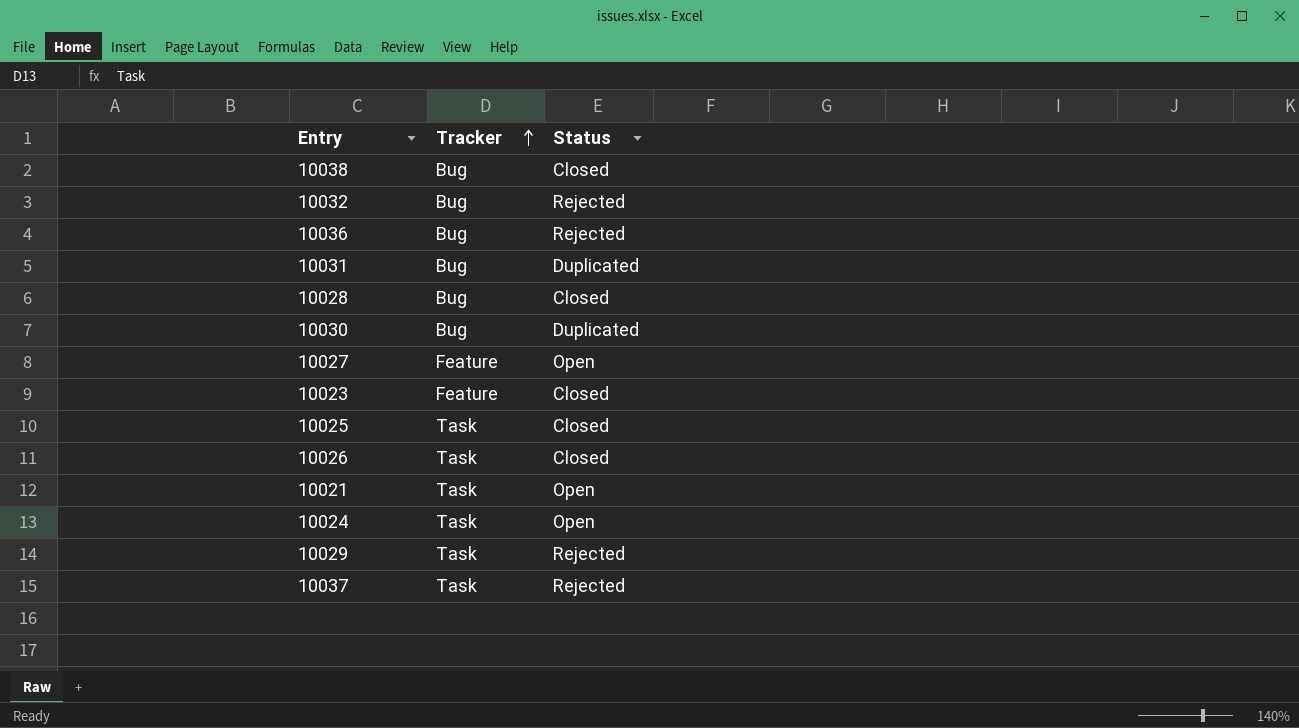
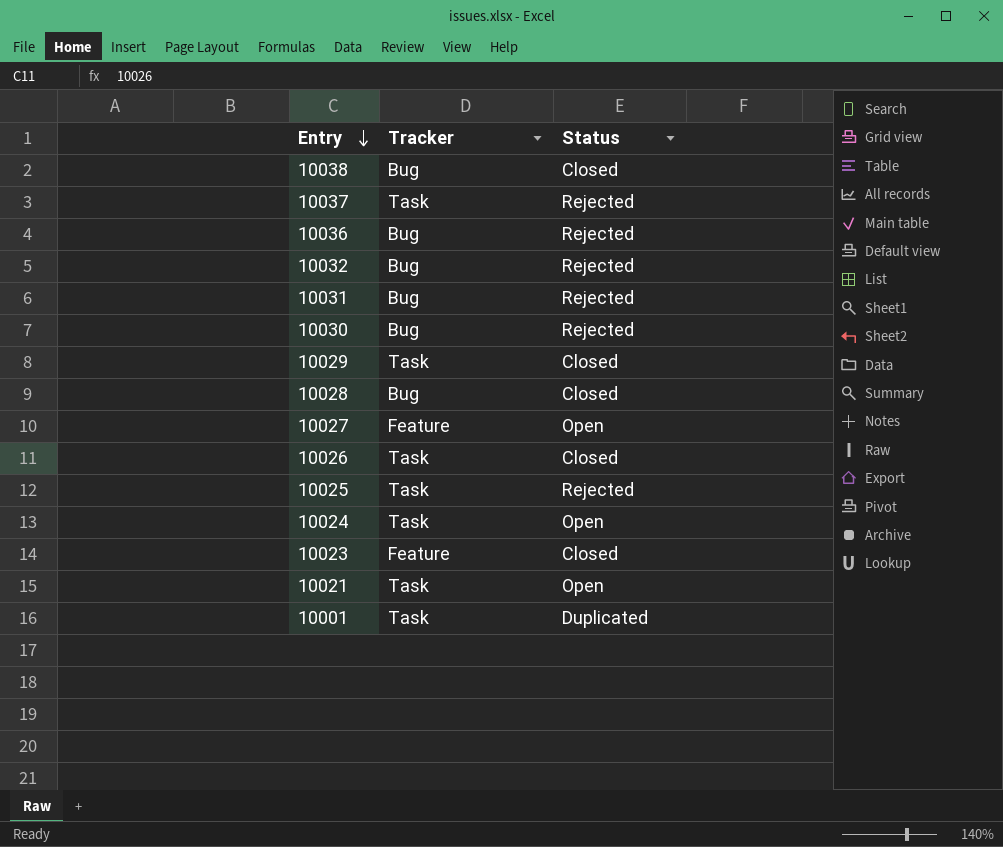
row order: Tracker ascending -> Entry descending
10031 | Status: Duplicated -> Rejected
10030 | Status: Duplicated -> Rejected
10029 | Status: Rejected -> Closed
10025 | Status: Closed -> Rejected
row 10001: none -> Task | Duplicated

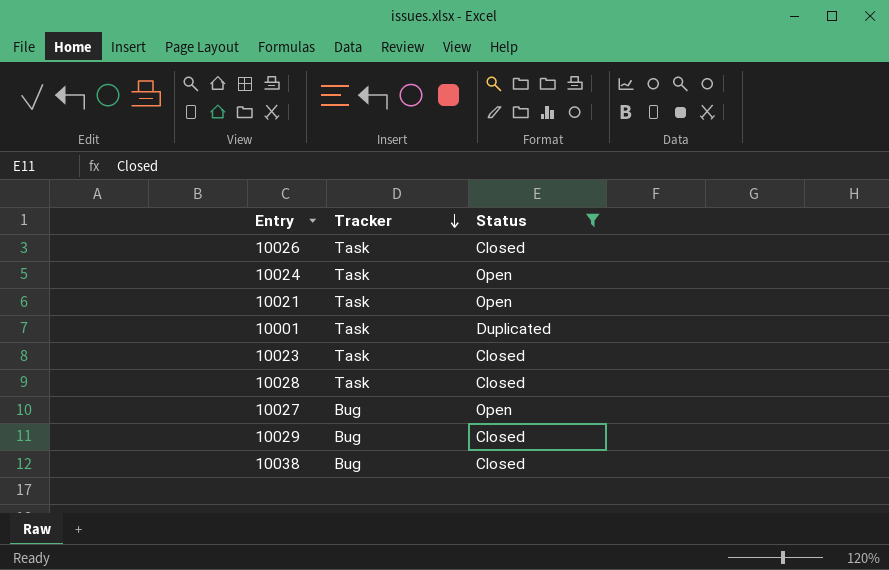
filter: none -> Status != Rejected
row order: Entry descending -> Tracker descending
10023 | Tracker: Feature -> Task
10028 | Tracker: Bug -> Task
10027 | Tracker: Feature -> Bug
10029 | Tracker: Task -> Bug

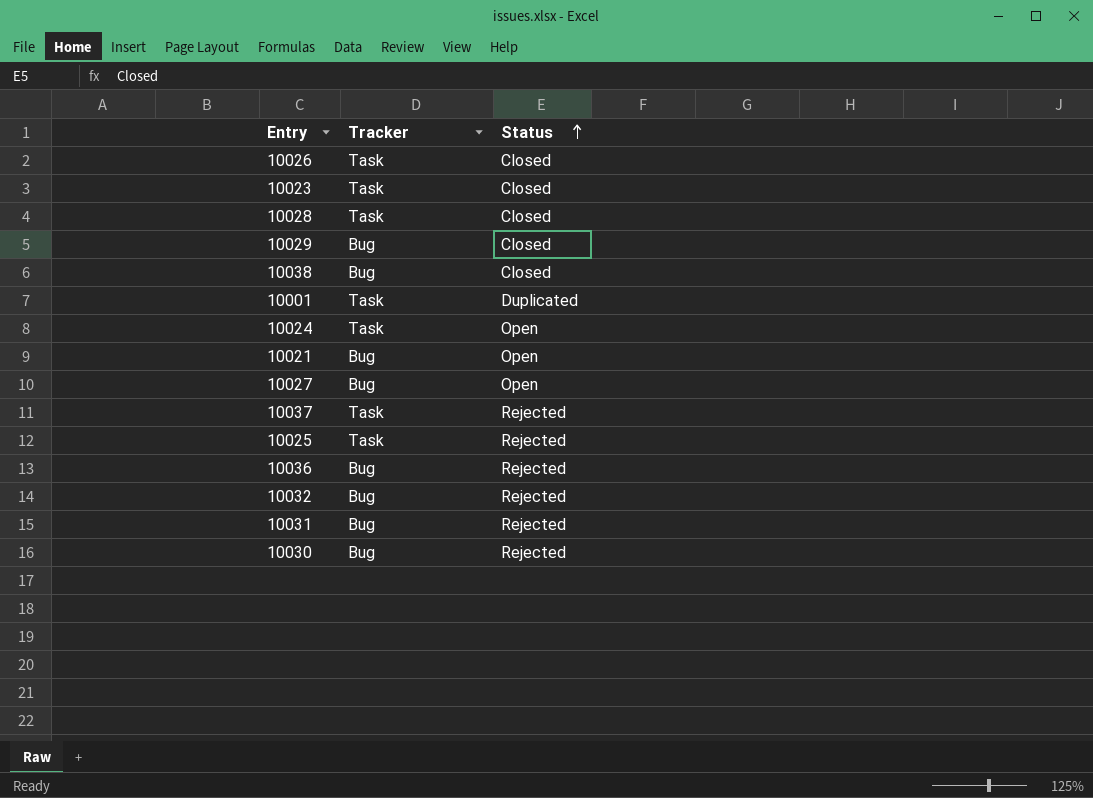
filter: Status != Rejected -> none
row order: Tracker descending -> Status ascending
10021 | Tracker: Task -> Bug

